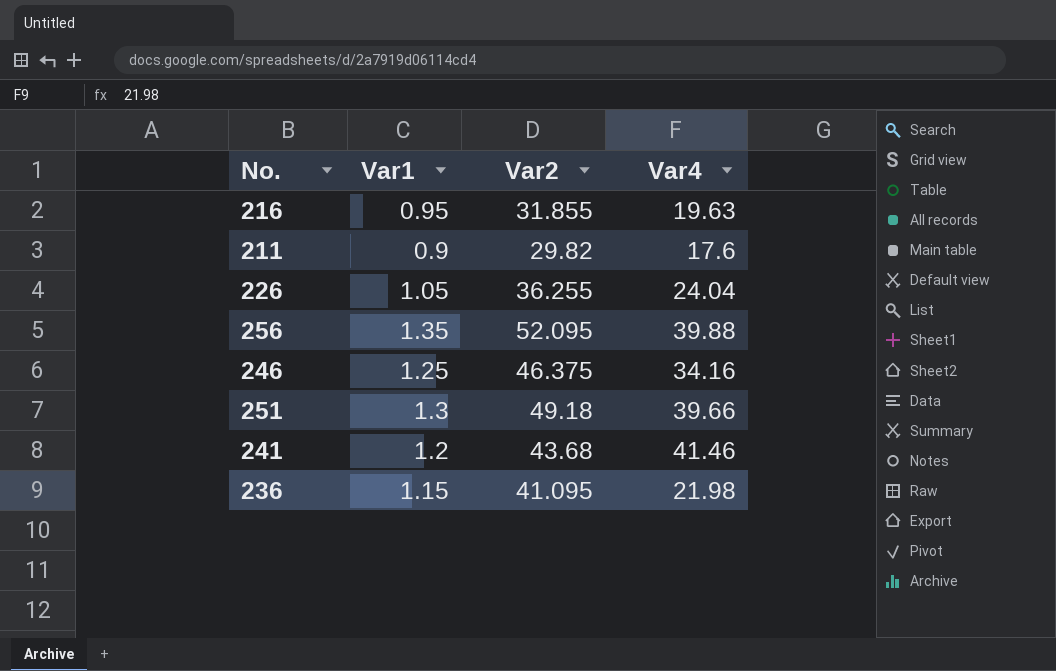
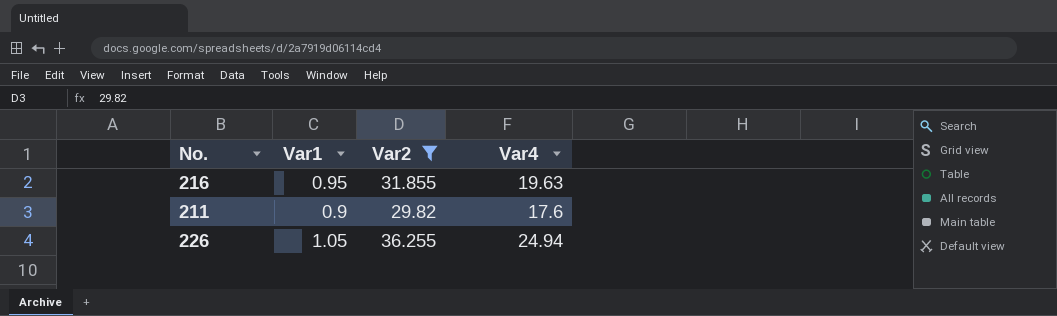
filter: none -> Var2 <= 36.255
226 | Var4: 24.04 -> 24.94

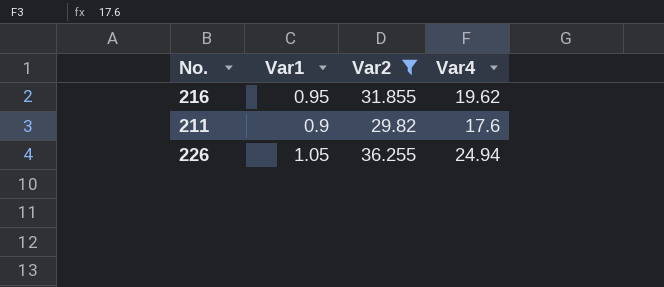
216 | Var4: 19.63 -> 19.62

